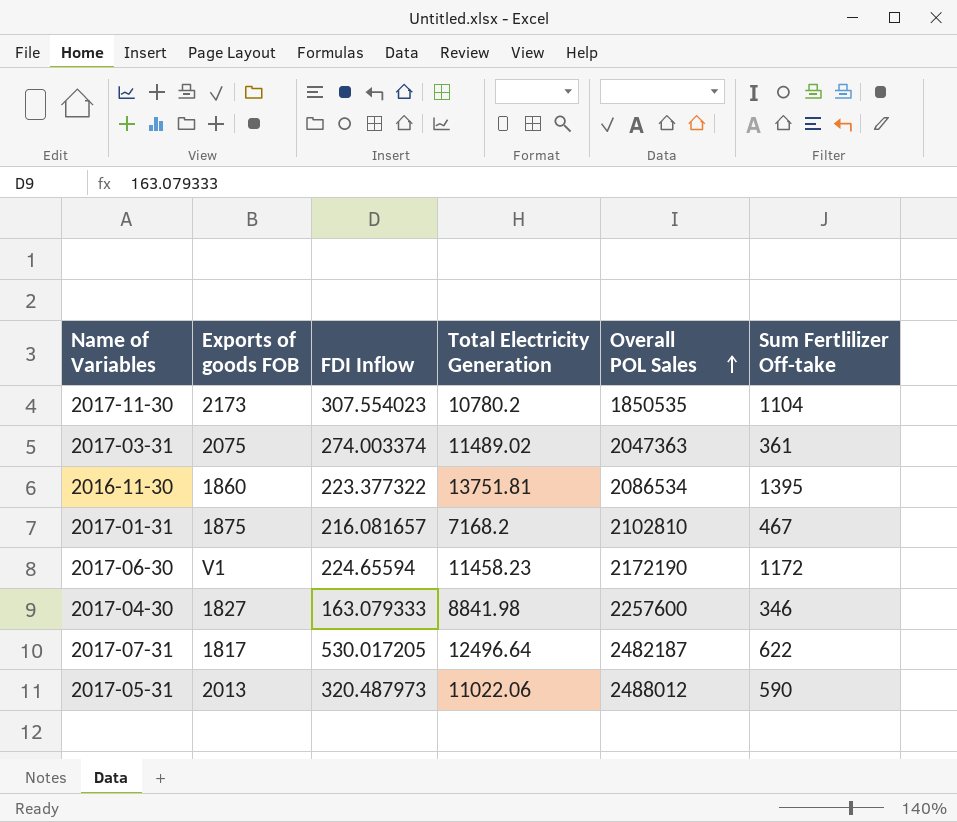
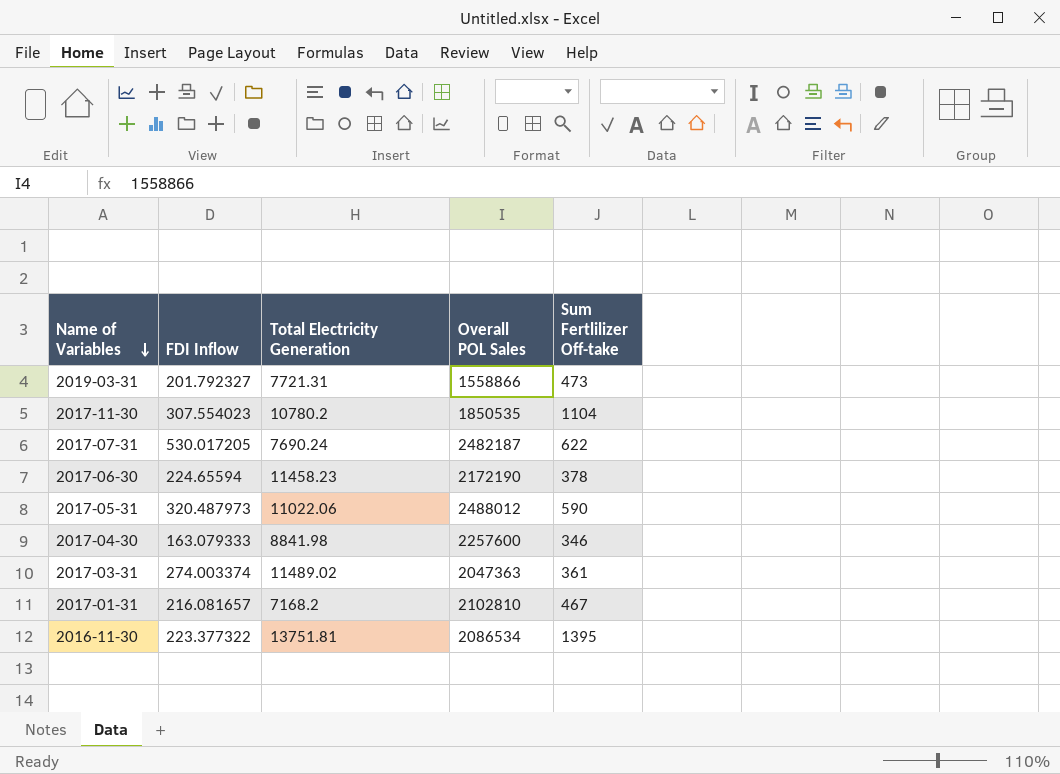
row order: Overall POL Sales ascending -> Name of Variables descending
column Exports of goods FOB | position: 2 -> none
row 2019-03-31: none -> 201.792327 | 7721.31 | 1558866 | 473
2017-07-31 | Total Electricity Generation: 12496.64 -> 7690.24
2017-06-30 | Sum Fertlilizer Off-take: 1172 -> 378

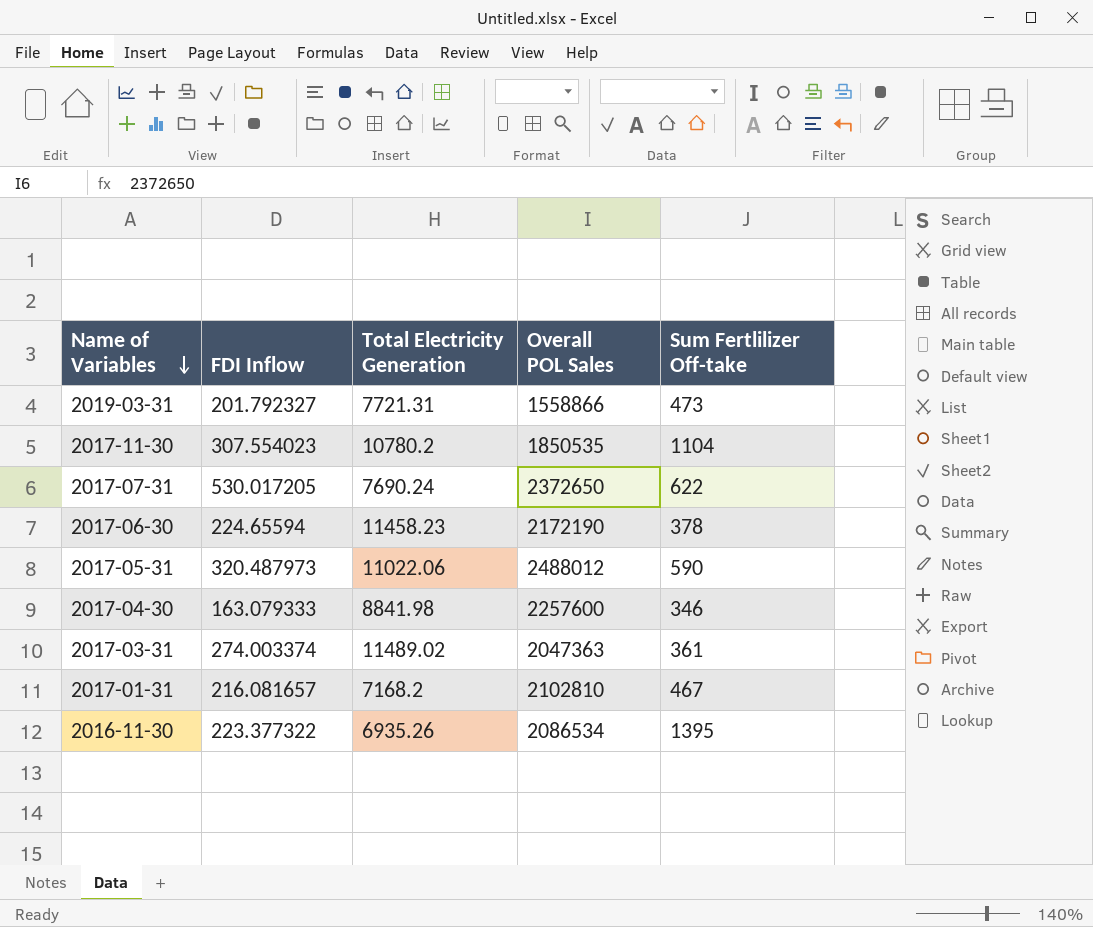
2017-07-31 | Overall POL Sales: 2482187 -> 2372650
2016-11-30 | Total Electricity Generation: 13751.81 -> 6935.26

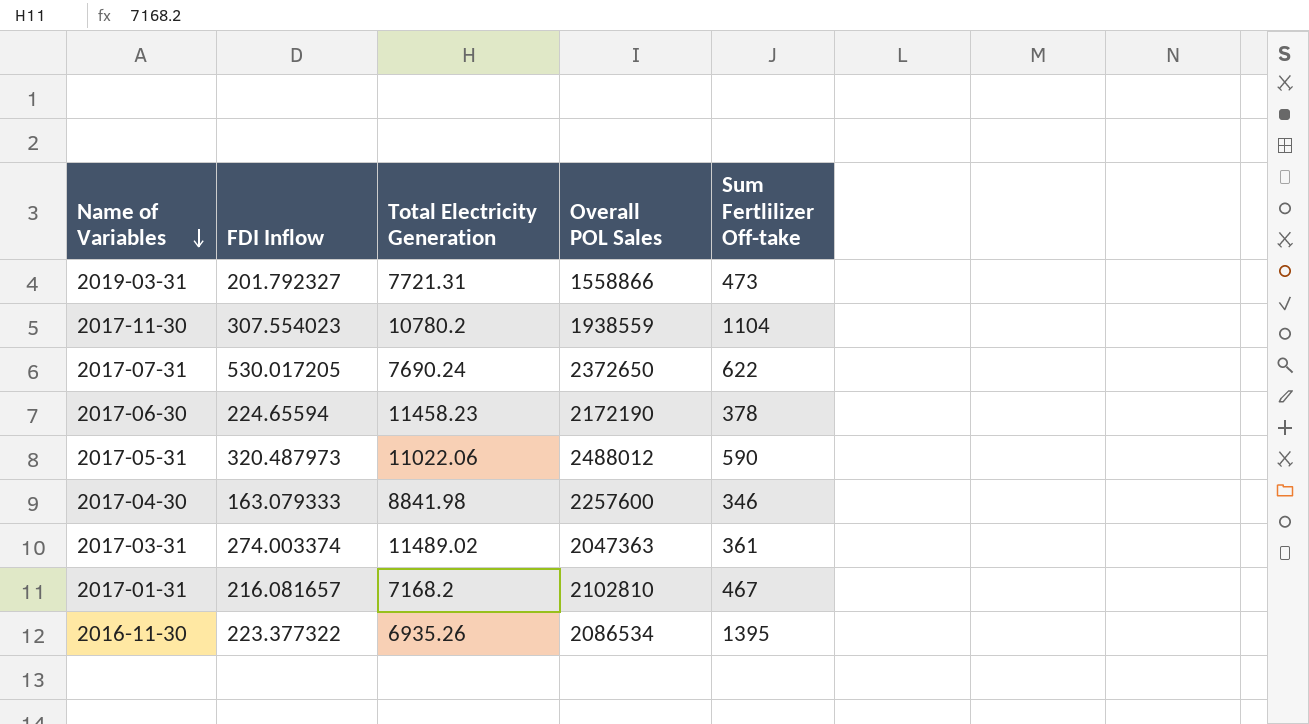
2017-11-30 | Overall POL Sales: 1850535 -> 1938559

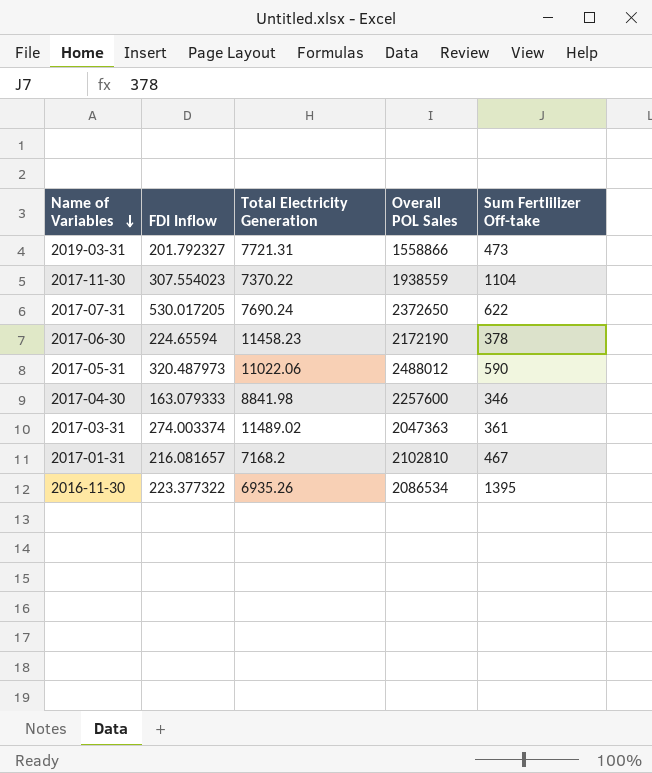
2017-11-30 | Total Electricity Generation: 10780.2 -> 7370.22

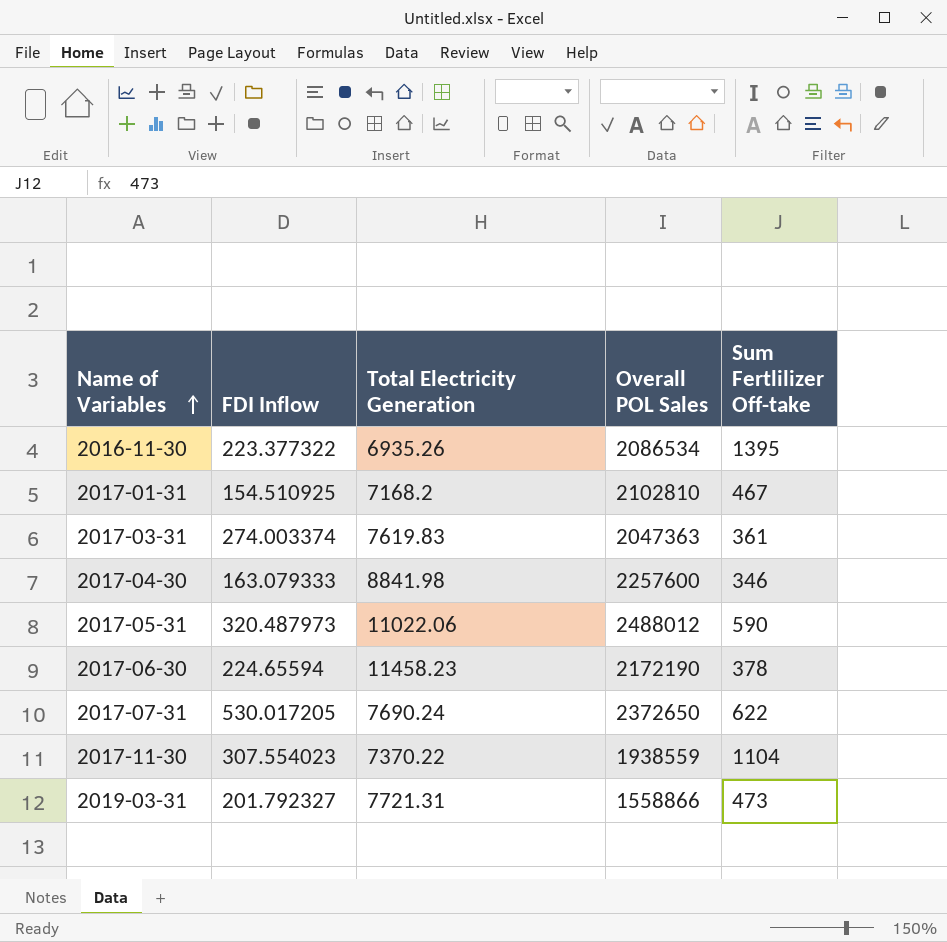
row order: Name of Variables descending -> Name of Variables ascending
2017-01-31 | FDI Inflow: 216.081657 -> 154.510925
2017-03-31 | Total Electricity Generation: 11489.02 -> 7619.83

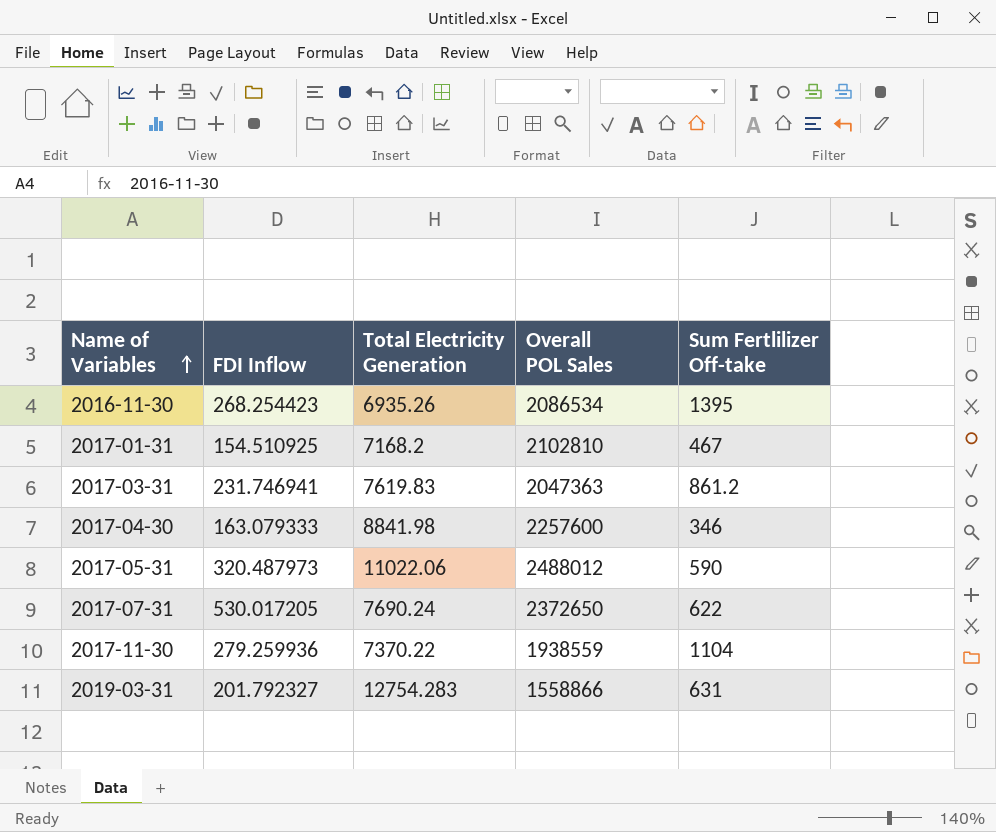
row 2017-06-30: 224.65594 | 11458.23 | 2172190 | 378 -> none
2016-11-30 | FDI Inflow: 223.377322 -> 268.254423
2017-03-31 | FDI Inflow: 274.003374 -> 231.746941
2017-03-31 | Sum Fertlilizer Off-take: 361 -> 861.2
2017-11-30 | FDI Inflow: 307.554023 -> 279.259936
2019-03-31 | Total Electricity Generation: 7721.31 -> 12754.283
2019-03-31 | Sum Fertlilizer Off-take: 473 -> 631

